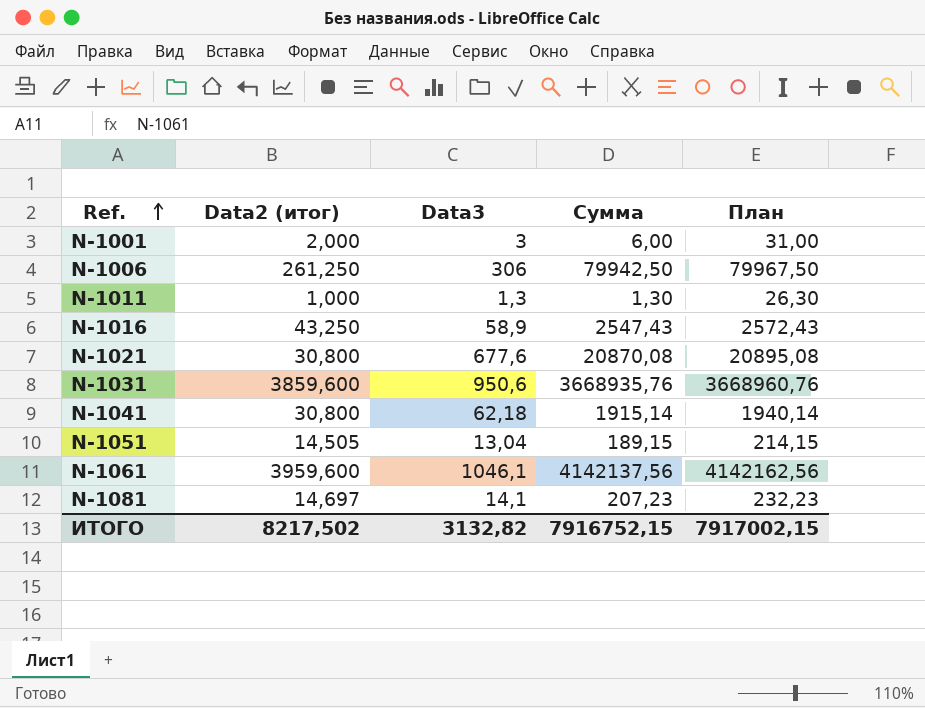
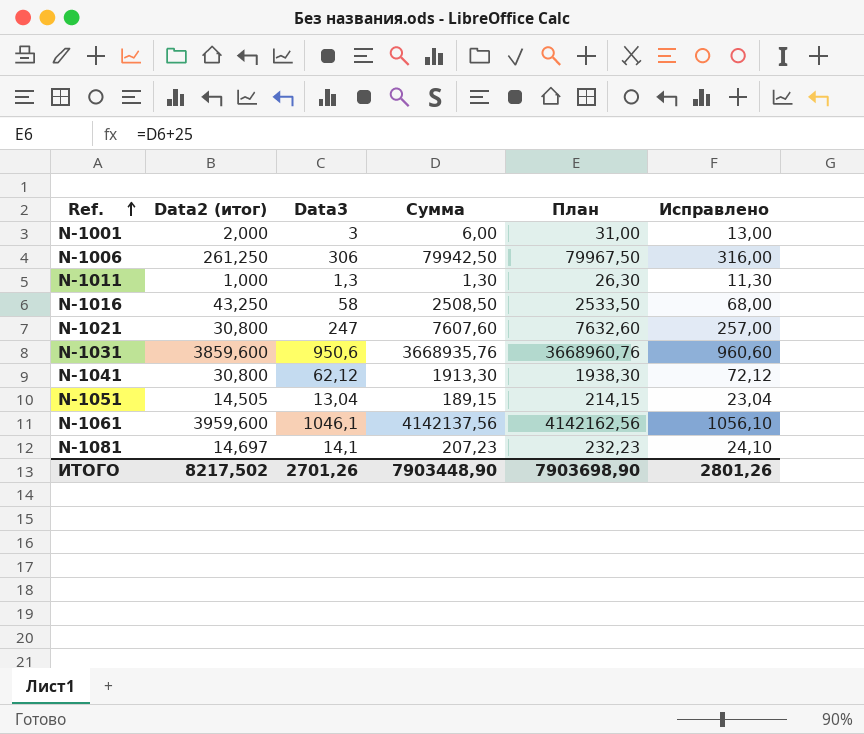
column Исправлено | formula: none -> [Data3] + 10
N-1016 | Data3: 58,9 -> 58
N-1016 | Сумма: 2547,43 -> 2508,50
N-1016 | План: 2572,43 -> 2533,50
N-1021 | Data3: 677,6 -> 247
N-1021 | Сумма: 20870,08 -> 7607,60
N-1021 | План: 20895,08 -> 7632,60
N-1041 | Data3: 62,18 -> 62,12
N-1041 | Сумма: 1915,14 -> 1913,30
N-1041 | План: 1940,14 -> 1938,30
ИТОГО | Data3: 3132,82 -> 2701,26
ИТОГО | Сумма: 7916752,15 -> 7903448,90
ИТОГО | План: 7917002,15 -> 7903698,90

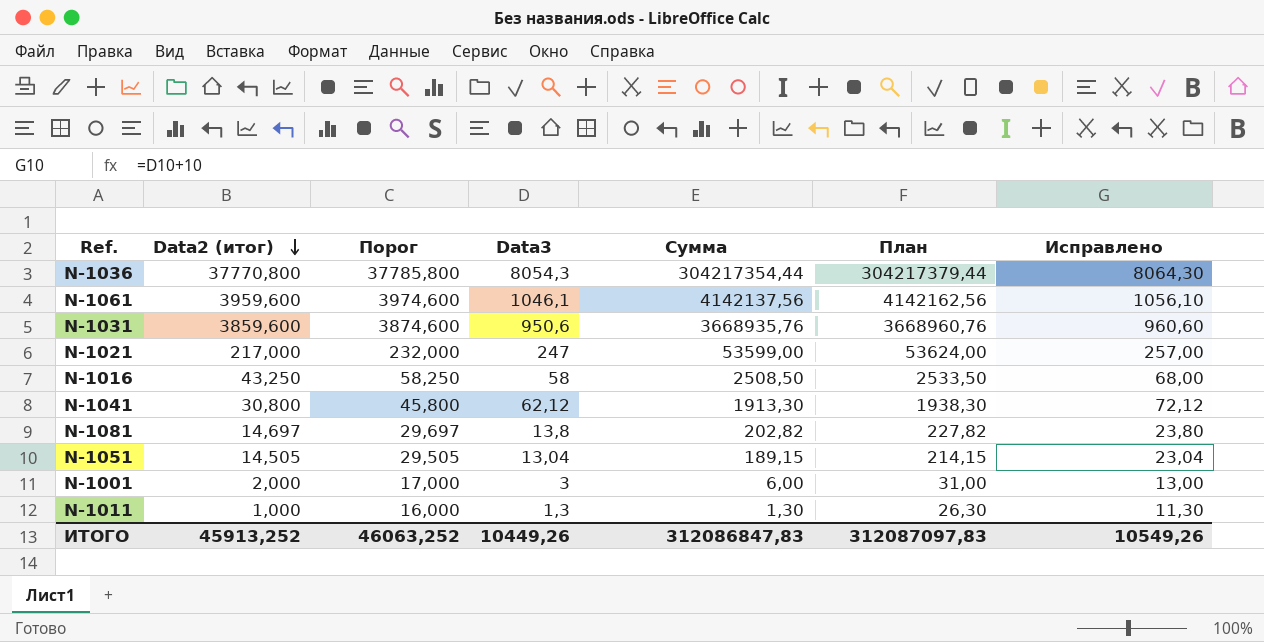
row order: Ref. ascending -> Data2 (итог) descending
column Порог | formula: none -> [Data2 (итог)] + 15
row N-1006: 261,250 | 306 | 79942,50 | 79967,50 | 316,00 -> none
row N-1036: none -> 37770,800 | 37785,800 | 8054,3 | 304217354,44 | 304217379,44 | 8064,30
N-1021 | Data2 (итог): 30,800 -> 217,000
N-1021 | Сумма: 7607,60 -> 53599,00
N-1021 | План: 7632,60 -> 53624,00
N-1081 | Data3: 14,1 -> 13,8
N-1081 | Сумма: 207,23 -> 202,82
N-1081 | План: 232,23 -> 227,82
N-1081 | Исправлено: 24,10 -> 23,80
ИТОГО | Data2 (итог): 8217,502 -> 45913,252
ИТОГО | Data3: 2701,26 -> 10449,26
ИТОГО | Сумма: 7903448,90 -> 312086847,83
ИТОГО | План: 7903698,90 -> 312087097,83
ИТОГО | Исправлено: 2801,26 -> 10549,26

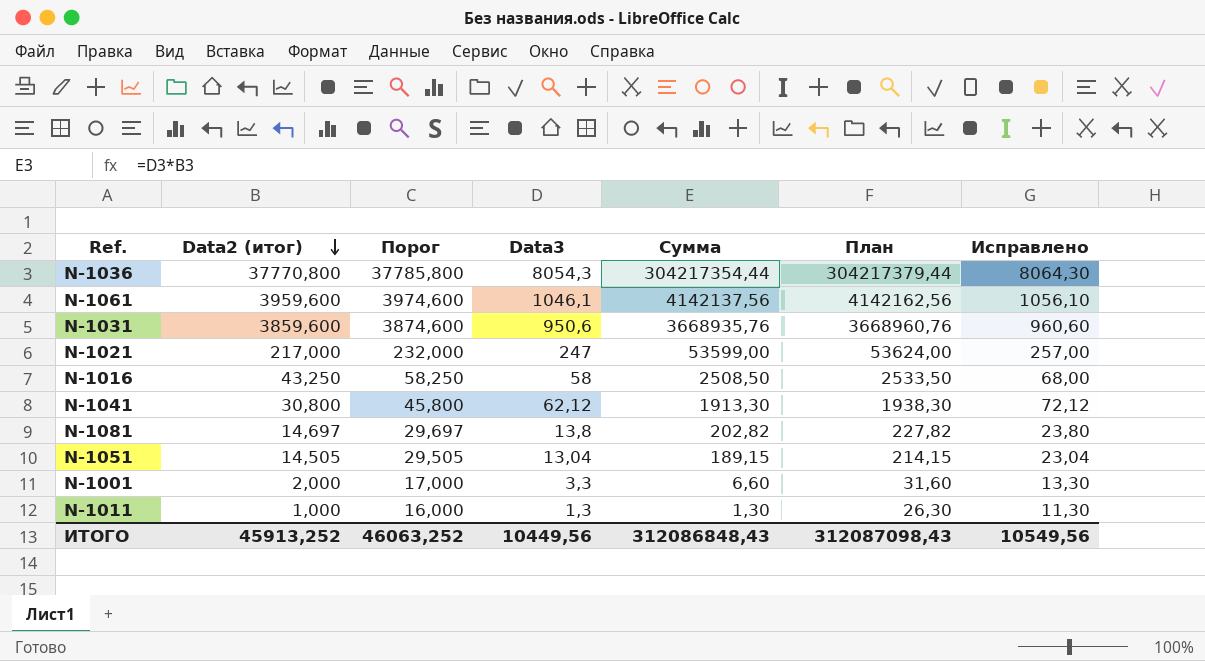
N-1001 | Data3: 3 -> 3,3
N-1001 | Сумма: 6,00 -> 6,60
N-1001 | План: 31,00 -> 31,60
N-1001 | Исправлено: 13,00 -> 13,30
ИТОГО | Data3: 10449,26 -> 10449,56
ИТОГО | Сумма: 312086847,83 -> 312086848,43
ИТОГО | План: 312087097,83 -> 312087098,43
ИТОГО | Исправлено: 10549,26 -> 10549,56

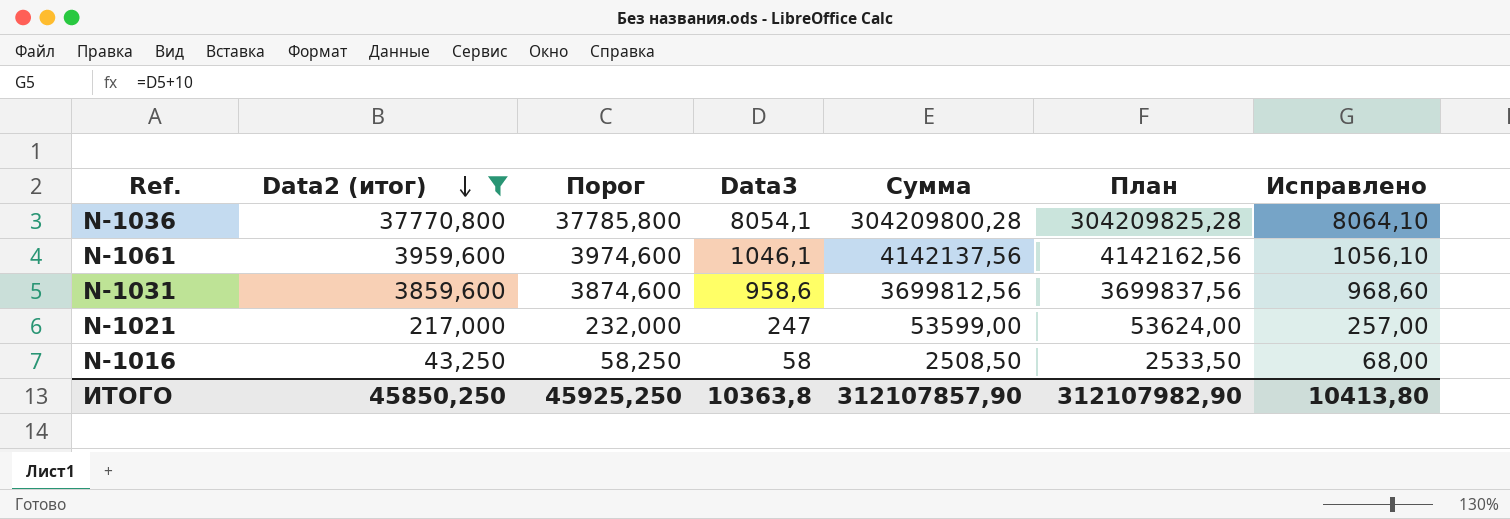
filter: none -> Data2 (итог) >= 43,250
N-1036 | Data3: 8054,3 -> 8054,1
N-1036 | Сумма: 304217354,44 -> 304209800,28
N-1036 | План: 304217379,44 -> 304209825,28
N-1036 | Исправлено: 8064,30 -> 8064,10
N-1031 | Data3: 950,6 -> 958,6
N-1031 | Сумма: 3668935,76 -> 3699812,56
N-1031 | План: 3668960,76 -> 3699837,56
N-1031 | Исправлено: 960,60 -> 968,60
ИТОГО | Data2 (итог): 45913,252 -> 45850,250
ИТОГО | Порог: 46063,252 -> 45925,250
ИТОГО | Data3: 10449,56 -> 10363,8
ИТОГО | Сумма: 312086848,43 -> 312107857,90
ИТОГО | План: 312087098,43 -> 312107982,90
ИТОГО | Исправлено: 10549,56 -> 10413,80

